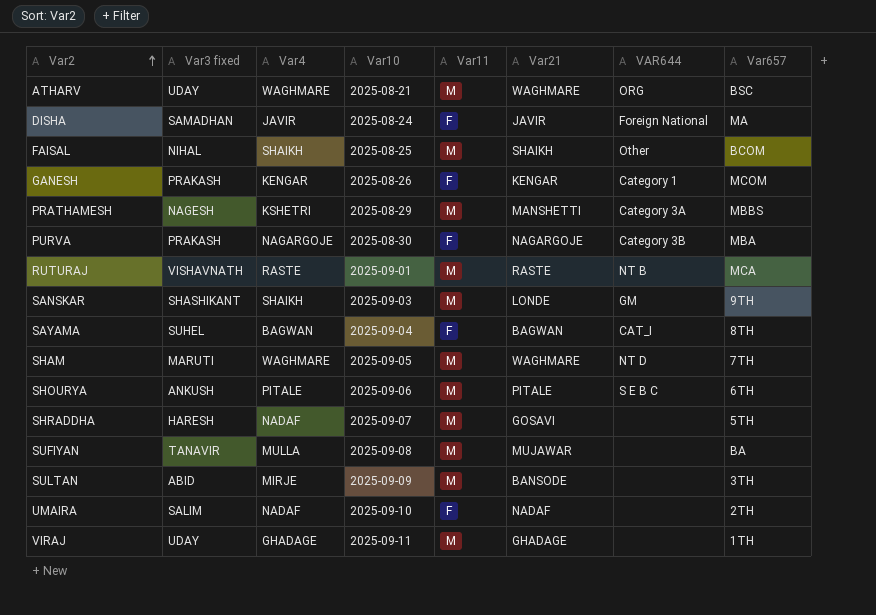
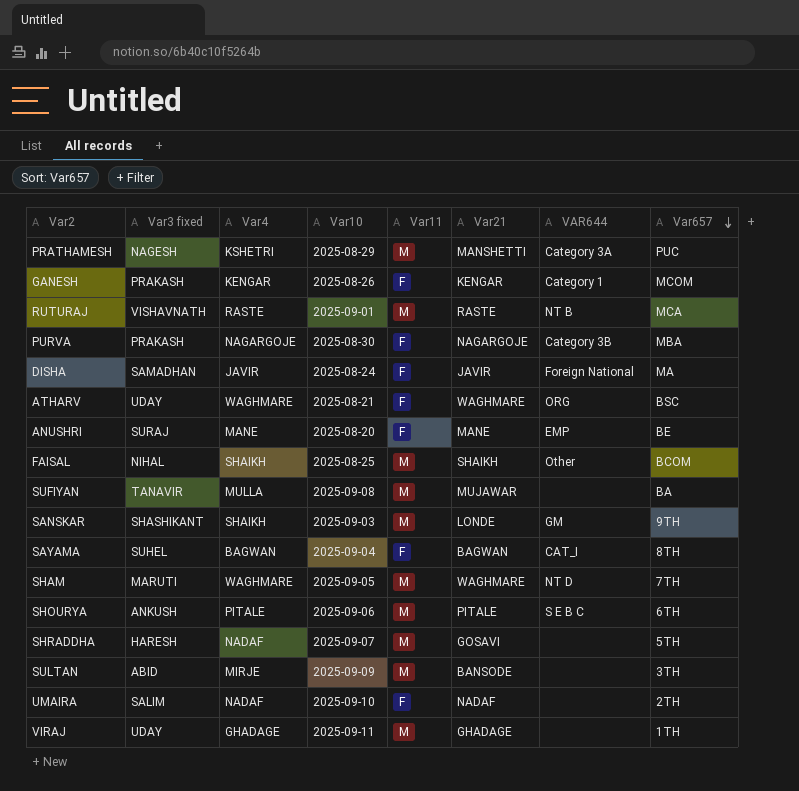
row order: Var2 ascending -> Var657 descending
PRATHAMESH | Var657: MBBS -> PUC
ATHARV | Var11: M -> F
row ANUSHRI: none -> SURAJ | MANE | 2025-08-20 | F | MANE | EMP | BE

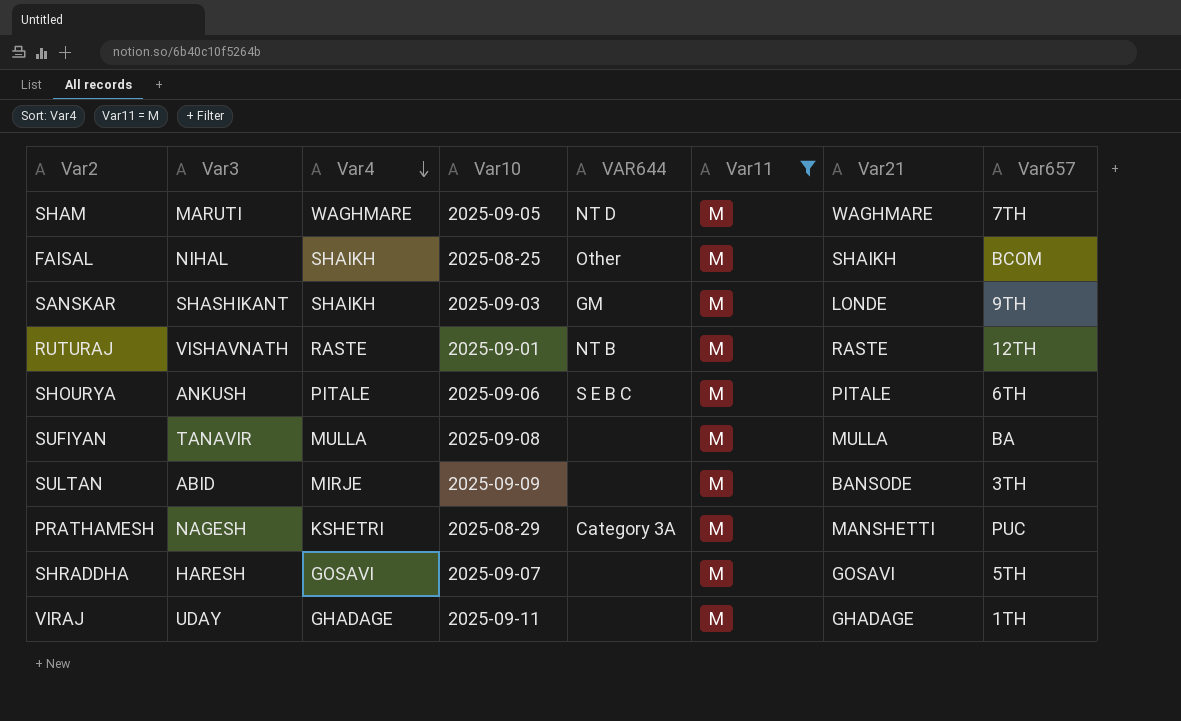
filter: none -> Var11 = M
row order: Var657 descending -> Var4 descending
column name: Var3 fixed -> Var3
column VAR644 | position: 7 -> 5
RUTURAJ | Var657: MCA -> 12TH
SUFIYAN | Var21: MUJAWAR -> MULLA
SHRADDHA | Var4: NADAF -> GOSAVI

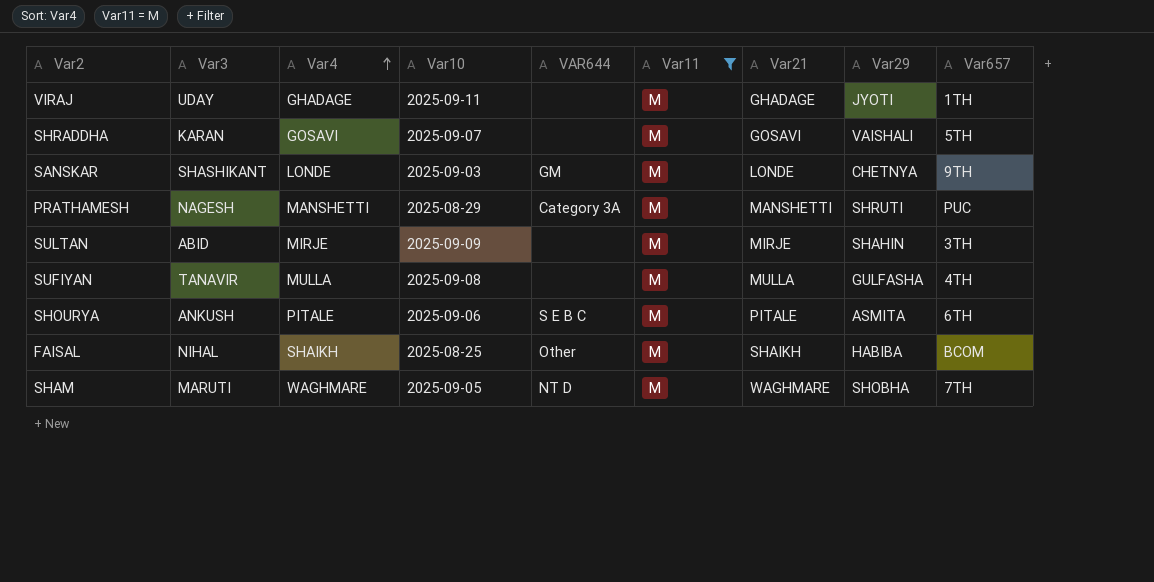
row order: Var4 descending -> Var4 ascending
column Var29 | position: none -> 8
row RUTURAJ: VISHAVNATH | RASTE | 2025-09-01 | NT B | M | RASTE | 12TH -> none
SHRADDHA | Var3: HARESH -> KARAN
SANSKAR | Var4: SHAIKH -> LONDE
PRATHAMESH | Var4: KSHETRI -> MANSHETTI
SULTAN | Var21: BANSODE -> MIRJE
SUFIYAN | Var657: BA -> 4TH

